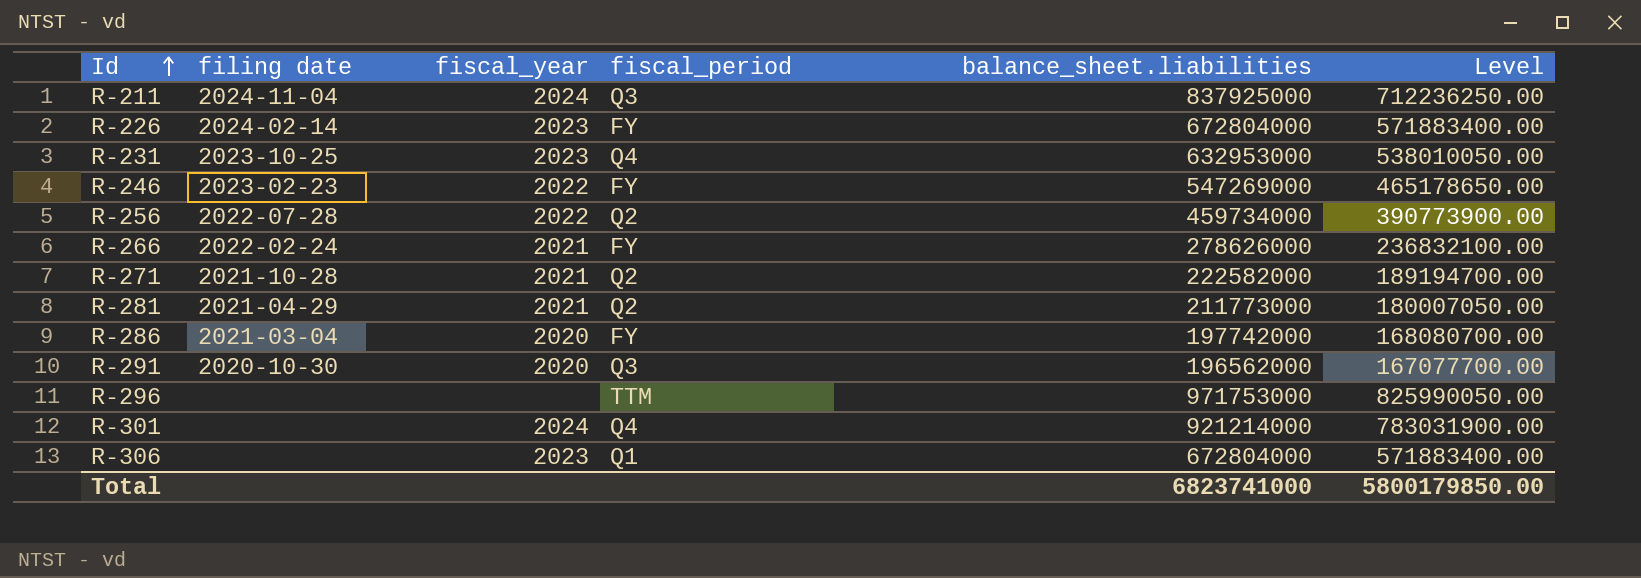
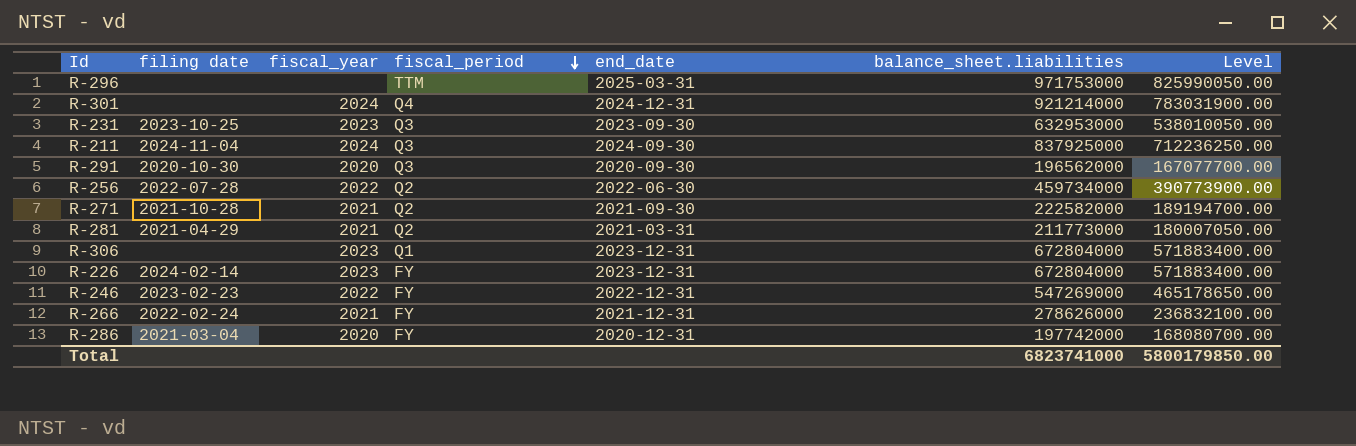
row order: Id ascending -> fiscal_period descending
column end_date | position: none -> 5
R-231 | fiscal_period: Q4 -> Q3

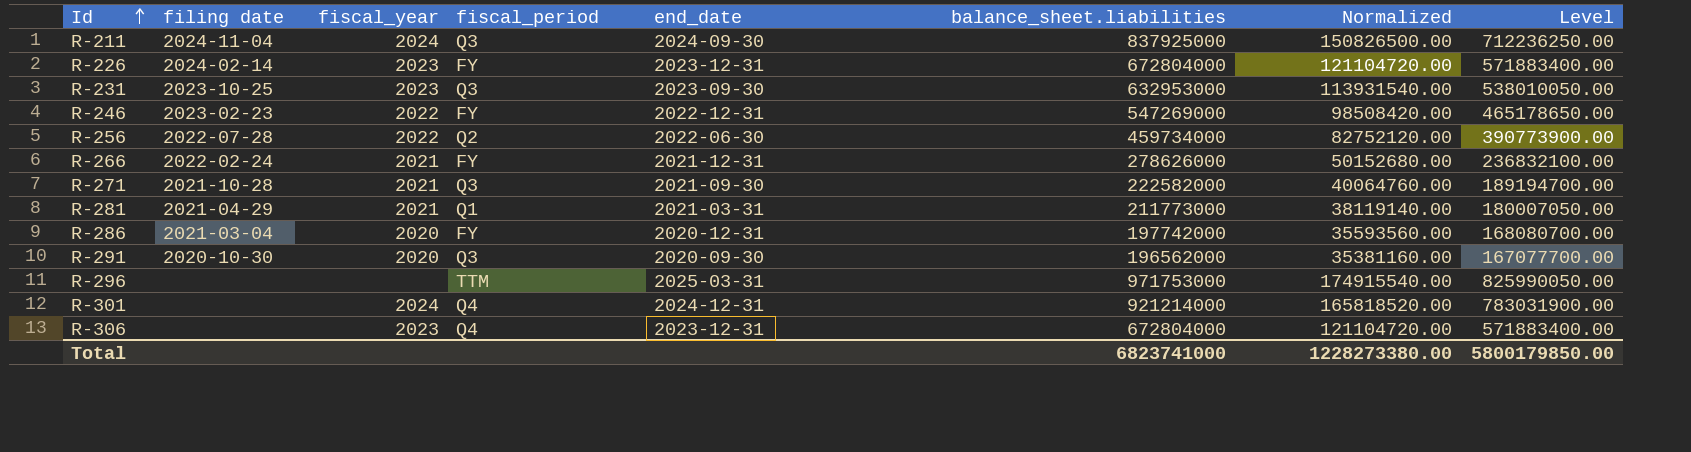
row order: fiscal_period descending -> Id ascending
column Normalized | formula: none -> [balance_sheet.liabilities] * 0.18
R-271 | fiscal_period: Q2 -> Q3
R-281 | fiscal_period: Q2 -> Q1
R-306 | fiscal_period: Q1 -> Q4

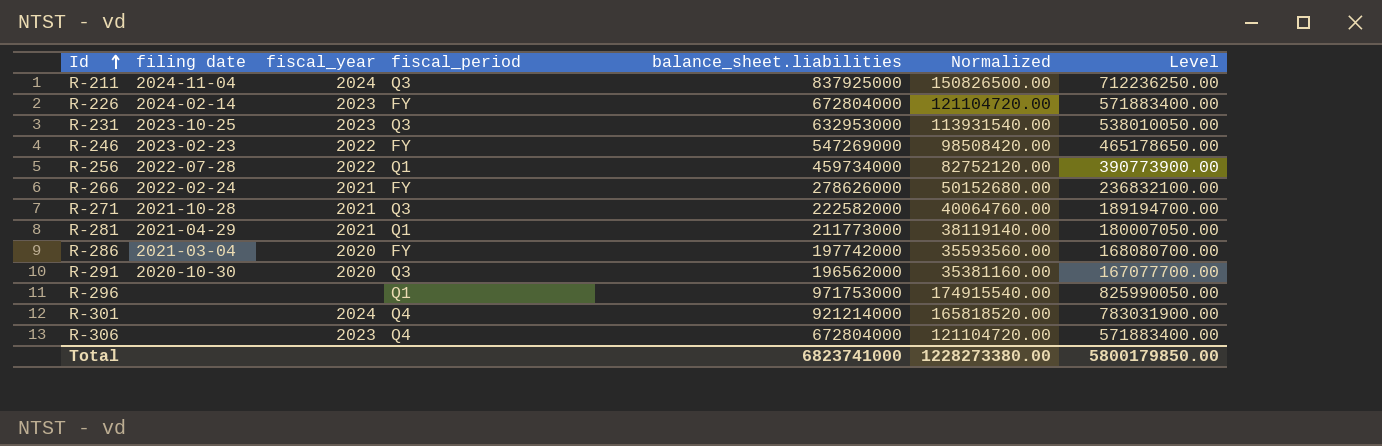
column end_date | position: 5 -> none
R-256 | fiscal_period: Q2 -> Q1
R-296 | fiscal_period: TTM -> Q1

